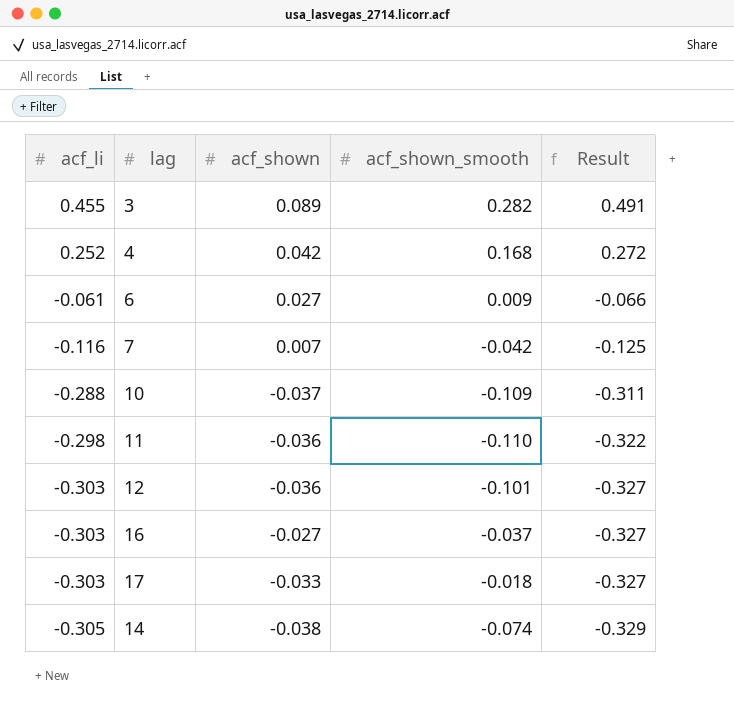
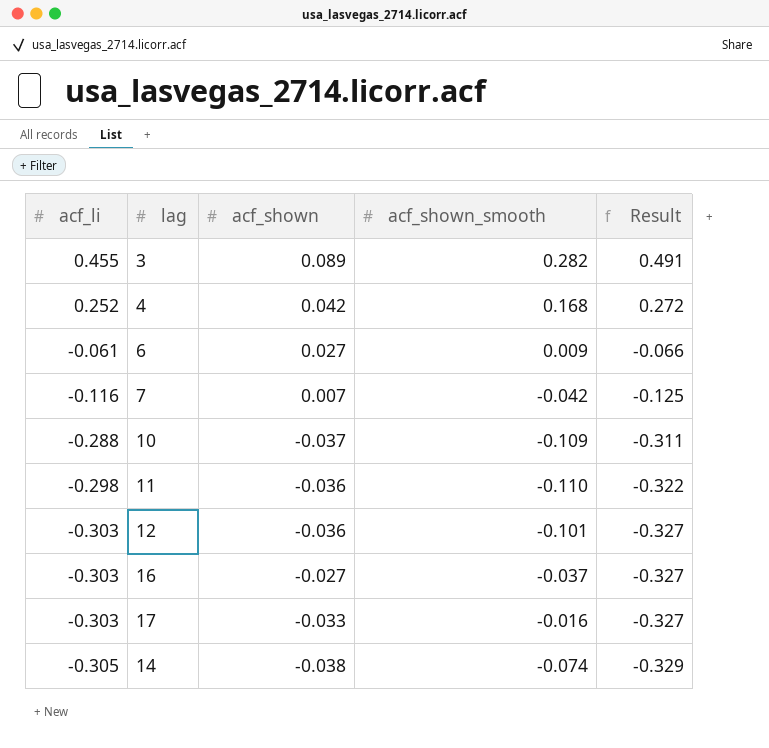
17 | acf_shown_smooth: -0.018 -> -0.016

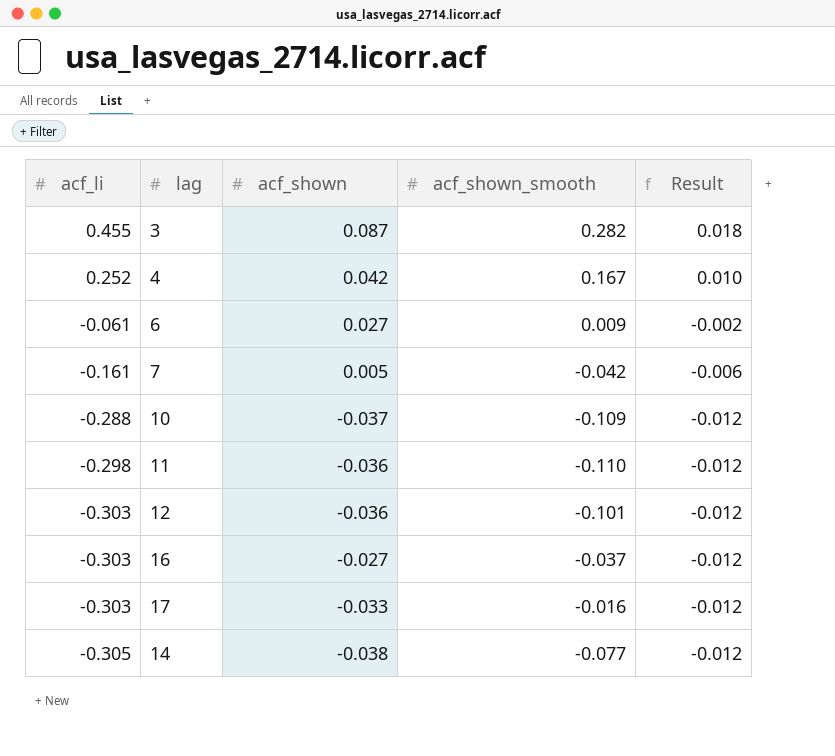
column Result | formula: [acf_li] * 1.08 -> [acf_li] * 0.04
3 | acf_shown: 0.089 -> 0.087
4 | acf_shown_smooth: 0.168 -> 0.167
7 | acf_li: -0.116 -> -0.161
7 | acf_shown: 0.007 -> 0.005
14 | acf_shown_smooth: -0.074 -> -0.077

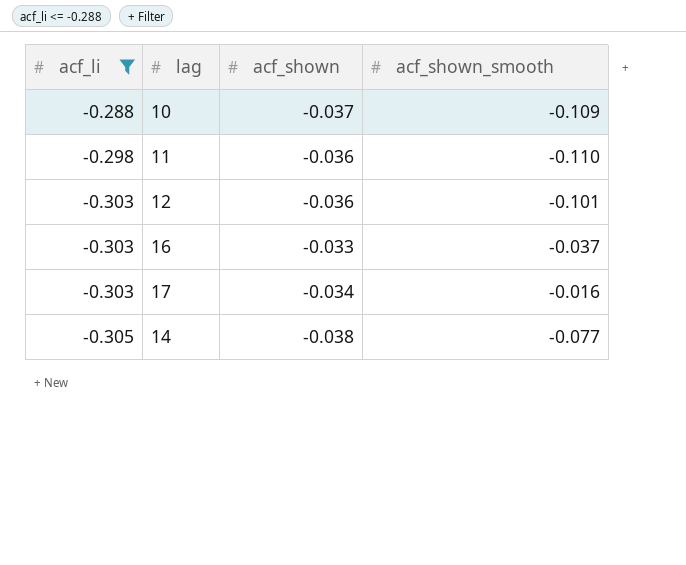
filter: none -> acf_li <= -0.288
column Result | formula: [acf_li] * 0.04 -> none
16 | acf_shown: -0.027 -> -0.033
17 | acf_shown: -0.033 -> -0.034

